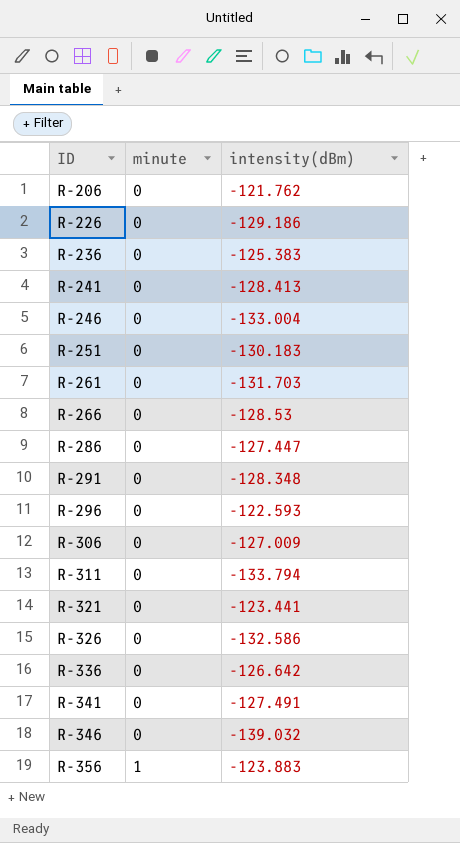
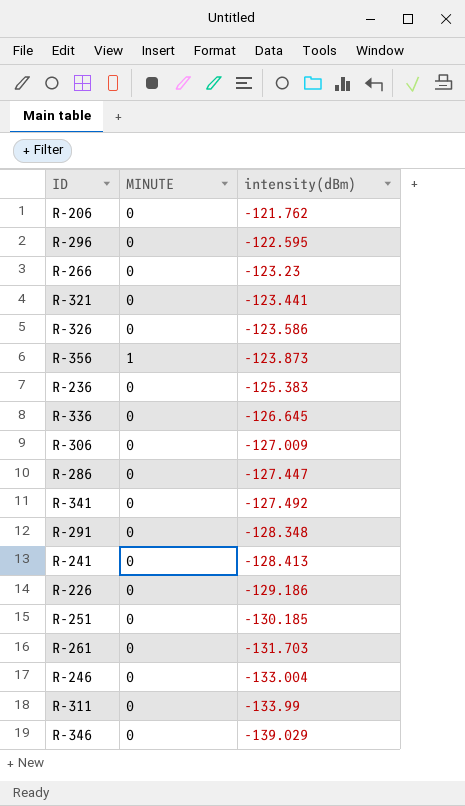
row order: ID ascending -> intensity(dBm) descending
column name: minute -> MINUTE
R-296 | intensity(dBm): -122.593 -> -122.595
R-266 | intensity(dBm): -128.53 -> -123.23
R-326 | intensity(dBm): -132.586 -> -123.586
R-356 | intensity(dBm): -123.883 -> -123.873
R-336 | intensity(dBm): -126.642 -> -126.645
R-341 | intensity(dBm): -127.491 -> -127.492
R-251 | intensity(dBm): -130.183 -> -130.185
R-311 | intensity(dBm): -133.794 -> -133.99
R-346 | intensity(dBm): -139.032 -> -139.029

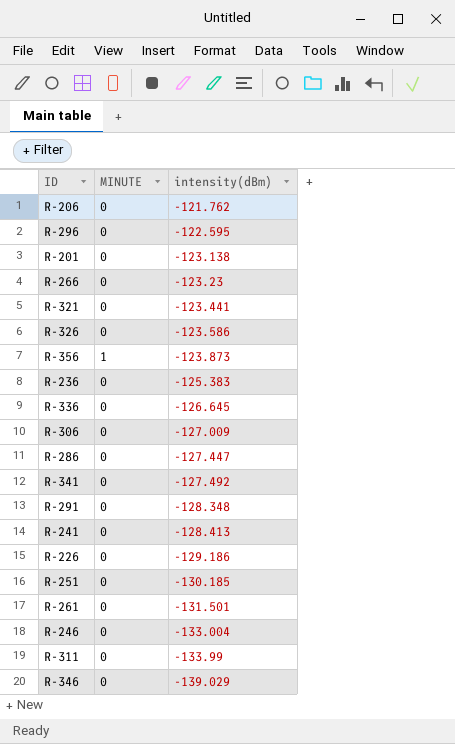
row R-201: none -> 0 | -123.138
R-261 | intensity(dBm): -131.703 -> -131.501

